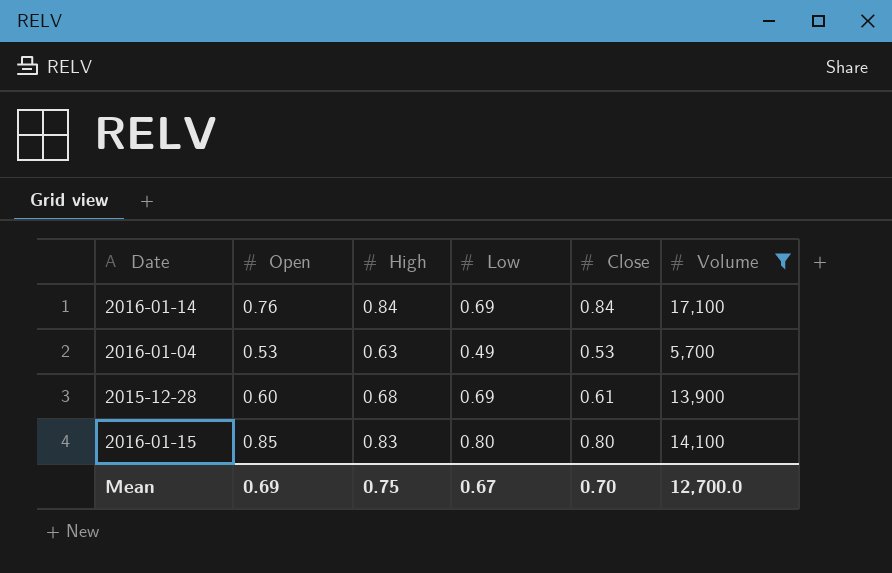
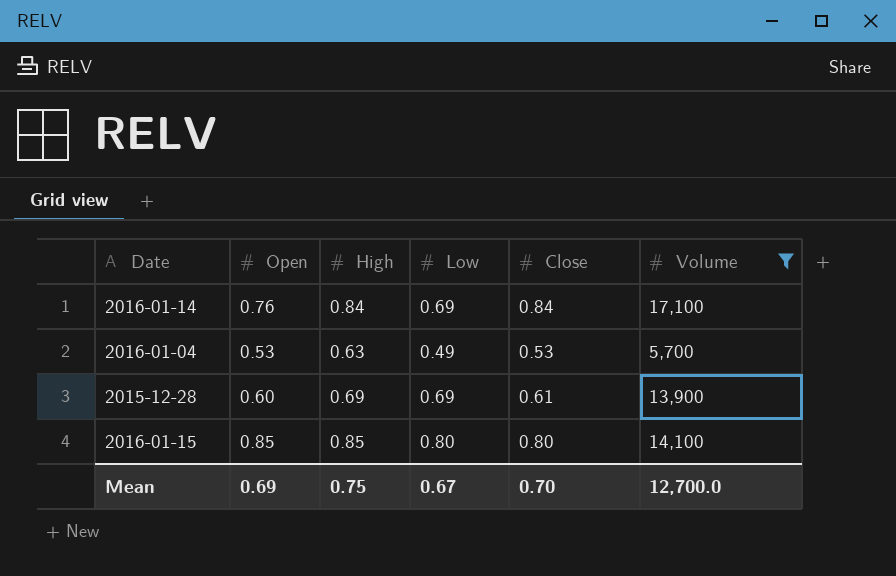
2015-12-28 | High: 0.68 -> 0.69
2016-01-15 | High: 0.83 -> 0.85

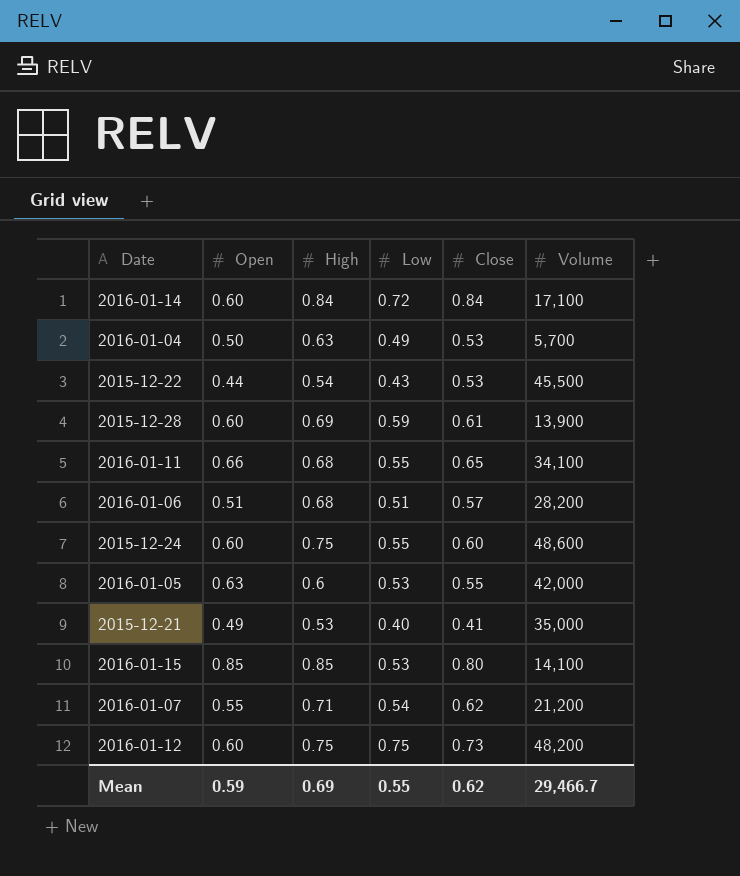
filter: Volume <= 17,100 -> none
2016-01-14 | Open: 0.76 -> 0.60
2016-01-14 | Low: 0.69 -> 0.72
2016-01-04 | Open: 0.53 -> 0.50
2015-12-28 | Low: 0.69 -> 0.59
2016-01-15 | Low: 0.80 -> 0.53
Mean | Open: 0.69 -> 0.59
Mean | High: 0.75 -> 0.69
Mean | Low: 0.67 -> 0.55
Mean | Close: 0.70 -> 0.62
Mean | Volume: 12,700.0 -> 29,466.7

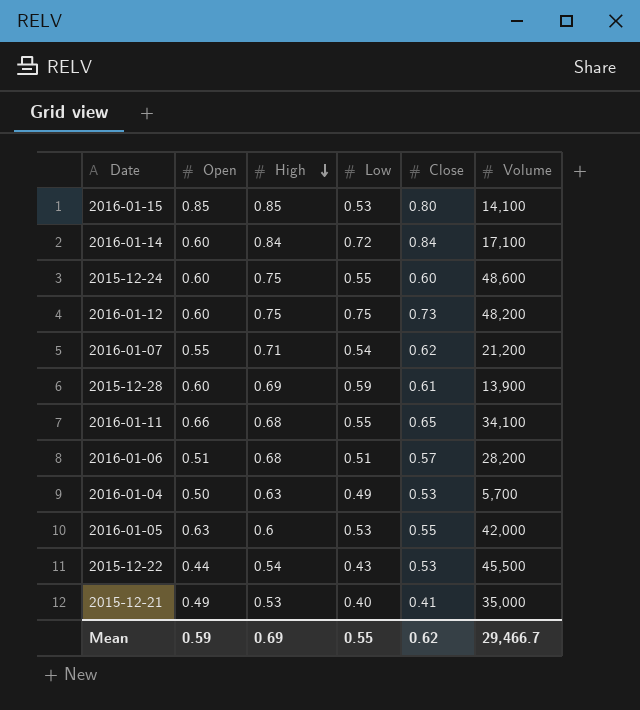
row order: none -> High descending

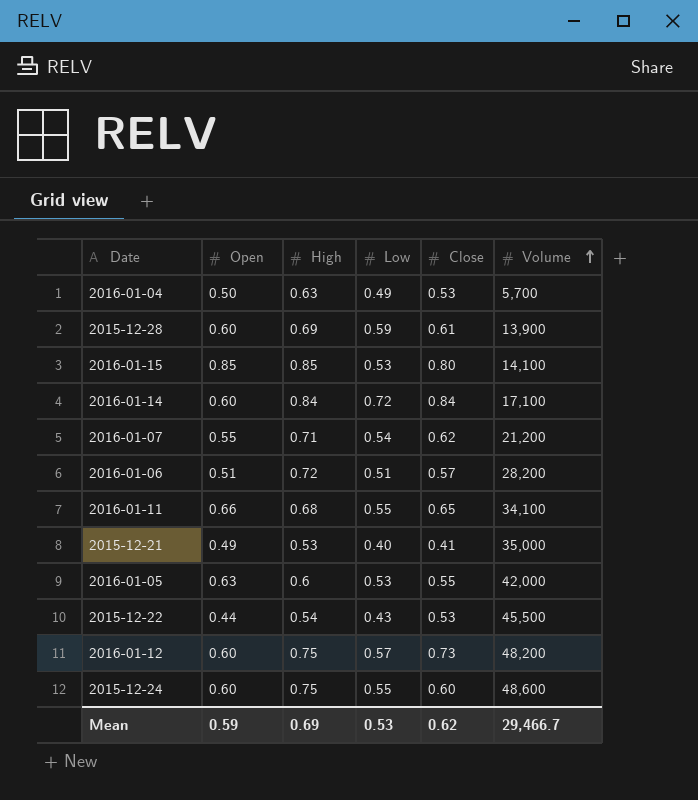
row order: High descending -> Volume ascending
2016-01-06 | High: 0.68 -> 0.72
2016-01-12 | Low: 0.75 -> 0.57
Mean | Low: 0.55 -> 0.53

